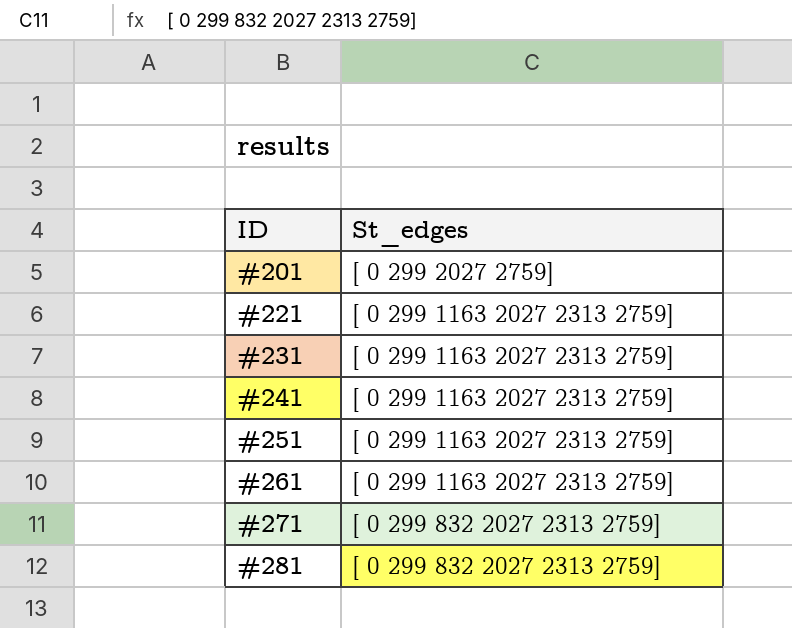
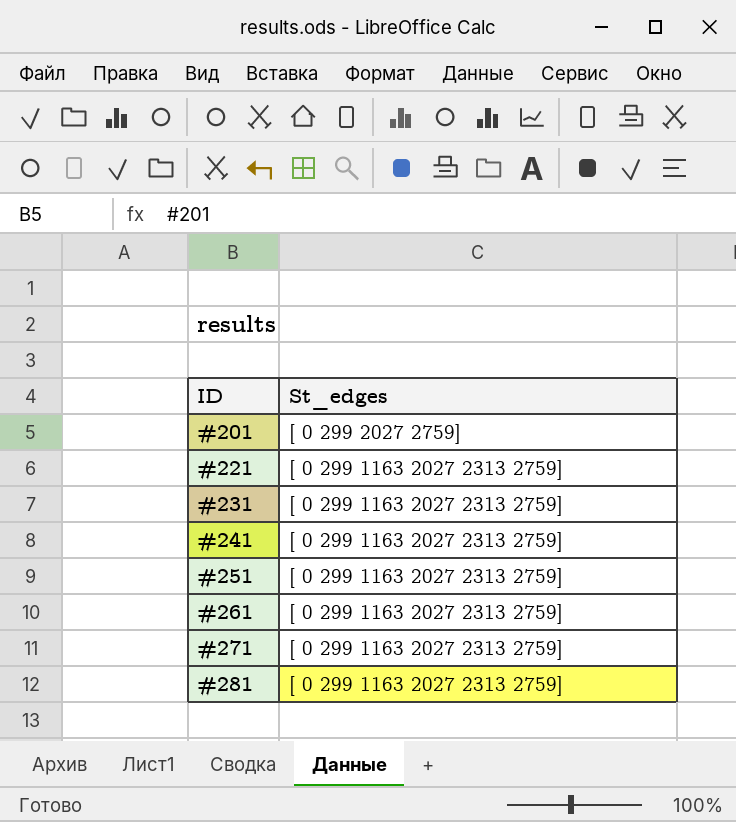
#271 | St_edges: [ 0 299 832 2027 2313 2759] -> [ 0 299 1163 2027 2313 2759]
#281 | St_edges: [ 0 299 832 2027 2313 2759] -> [ 0 299 1163 2027 2313 2759]

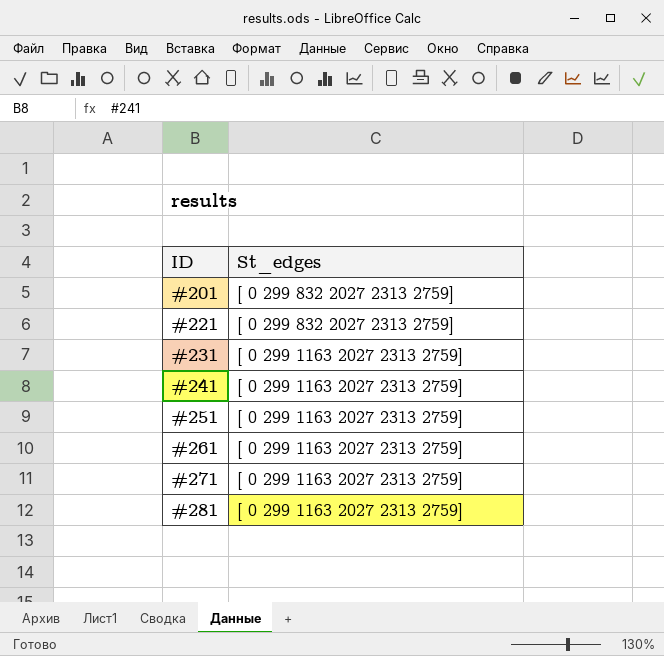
#201 | St_edges: [ 0 299 2027 2759] -> [ 0 299 832 2027 2313 2759]
#221 | St_edges: [ 0 299 1163 2027 2313 2759] -> [ 0 299 832 2027 2313 2759]

